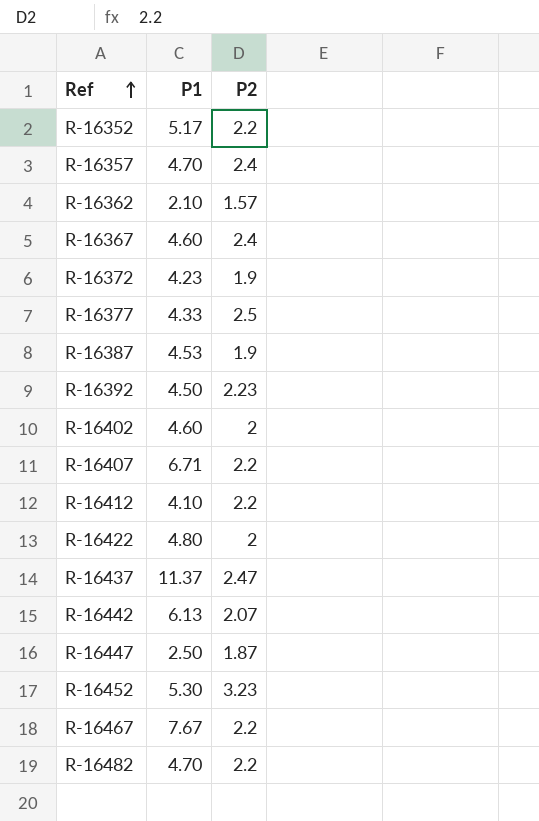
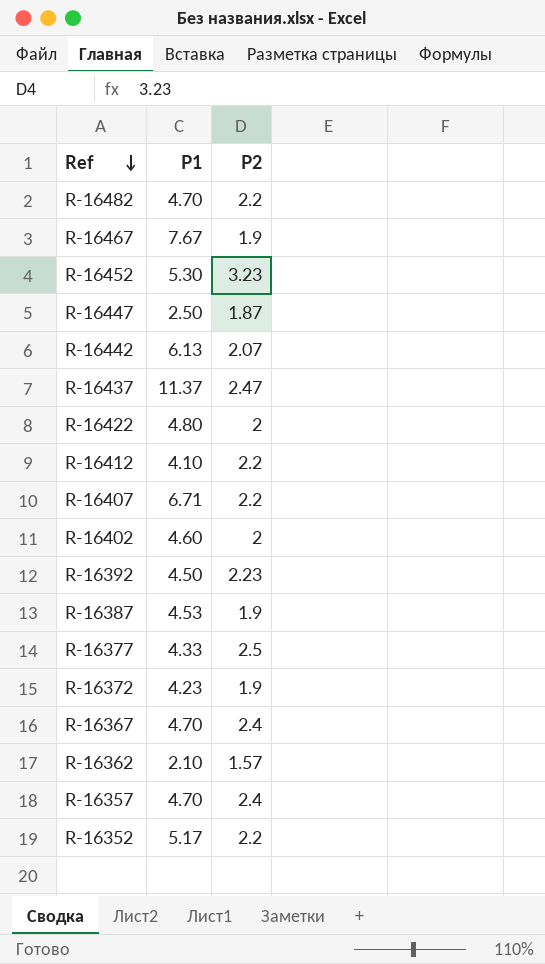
row order: Ref ascending -> Ref descending
R-16467 | P2: 2.2 -> 1.9
R-16367 | P1: 4.60 -> 4.70

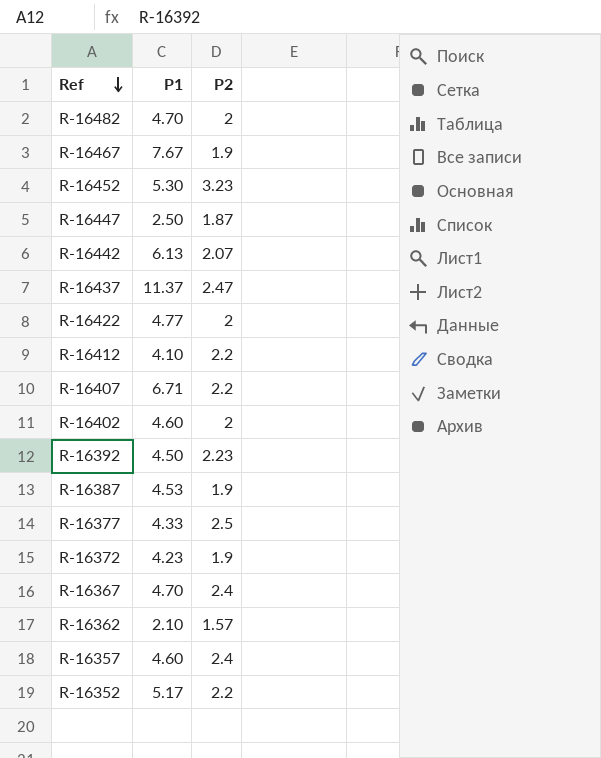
R-16482 | P2: 2.2 -> 2
R-16422 | P1: 4.80 -> 4.77
R-16357 | P1: 4.70 -> 4.60

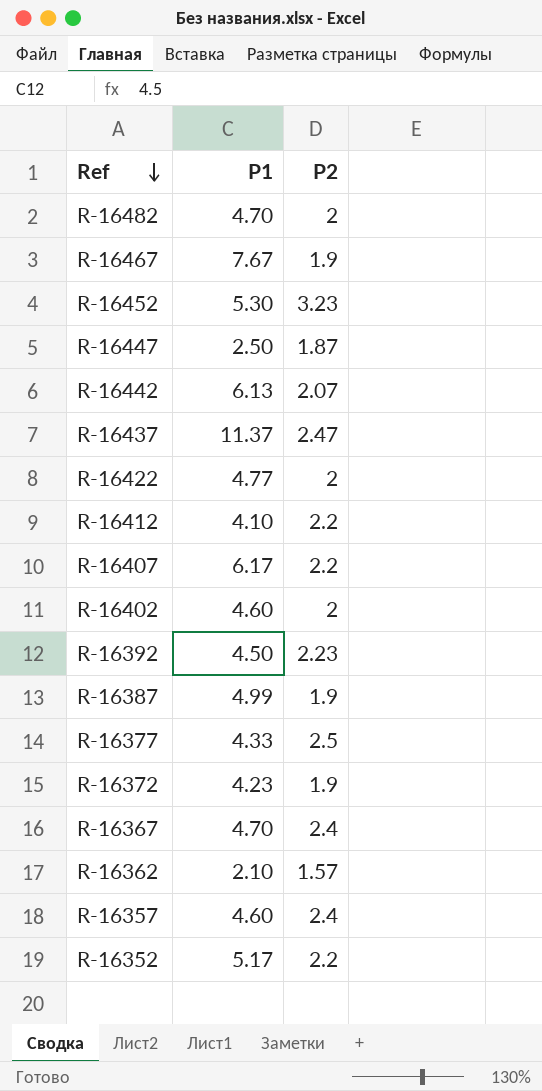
R-16407 | P1: 6.71 -> 6.17
R-16387 | P1: 4.53 -> 4.99

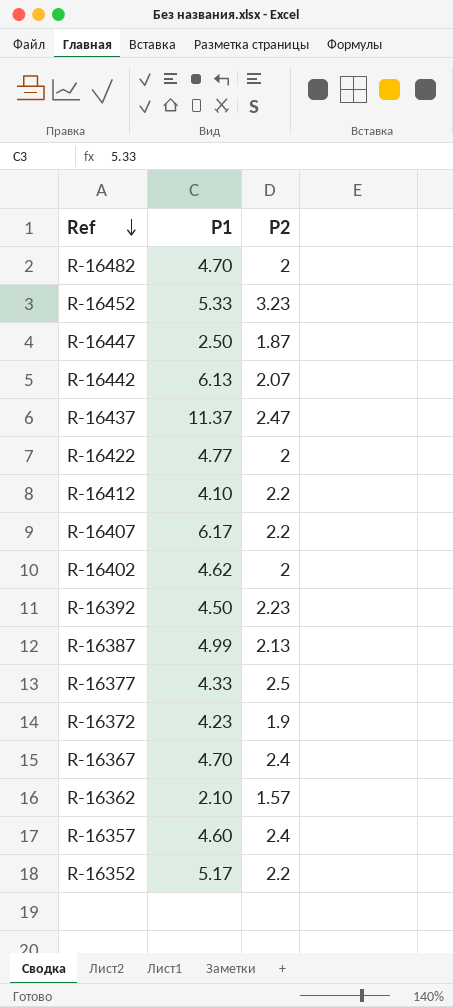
row R-16467: 7.67 | 1.9 -> none
R-16452 | P1: 5.30 -> 5.33
R-16402 | P1: 4.60 -> 4.62
R-16387 | P2: 1.9 -> 2.13

